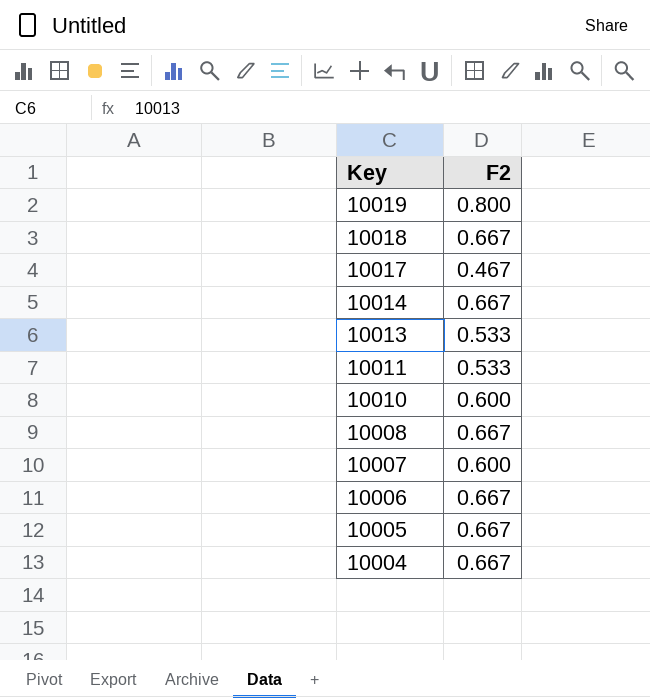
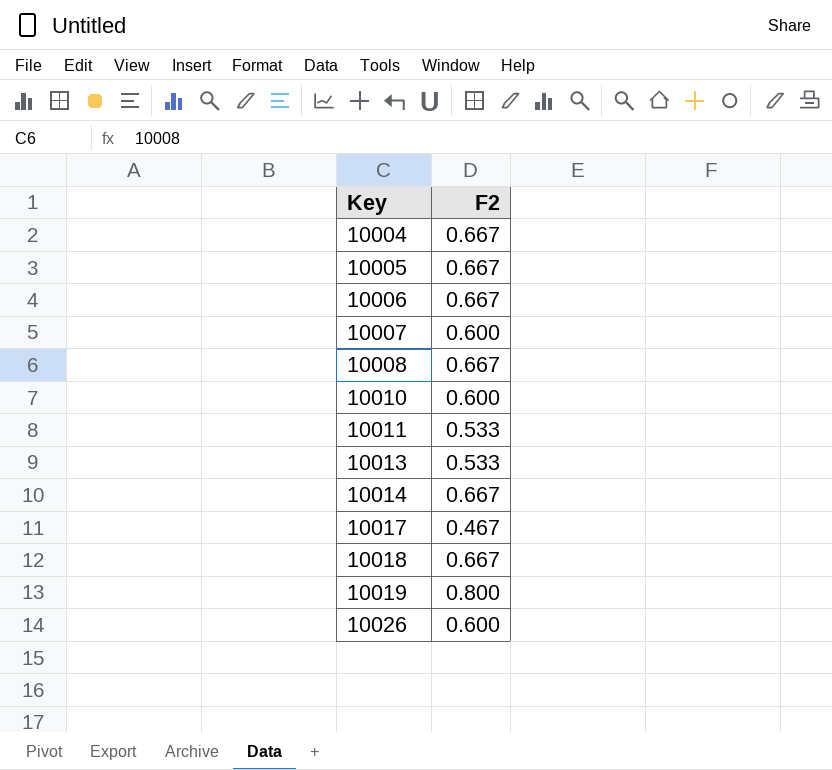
row order: Key descending -> Key ascending
row 10026: none -> 0.600

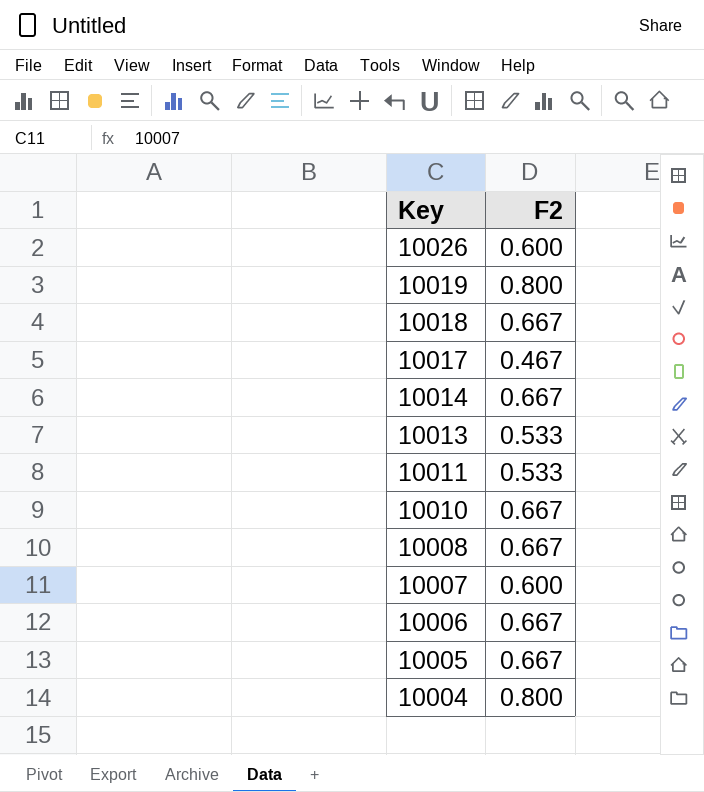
row order: Key ascending -> Key descending
10010 | F2: 0.600 -> 0.667
10004 | F2: 0.667 -> 0.800

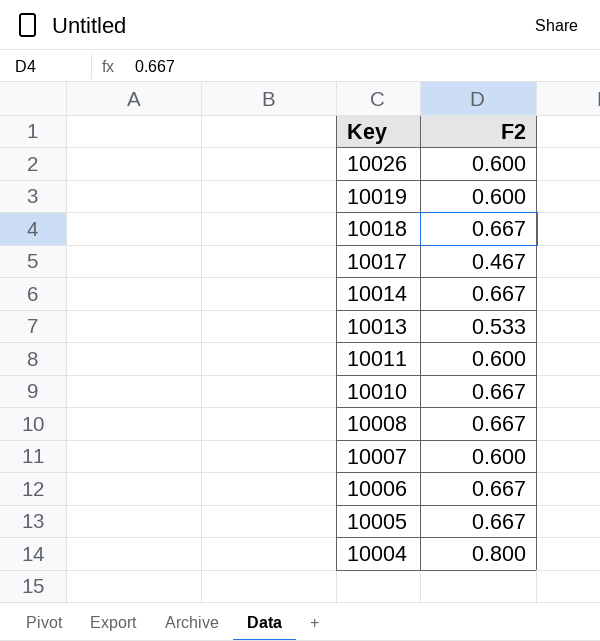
10019 | F2: 0.800 -> 0.600
10011 | F2: 0.533 -> 0.600

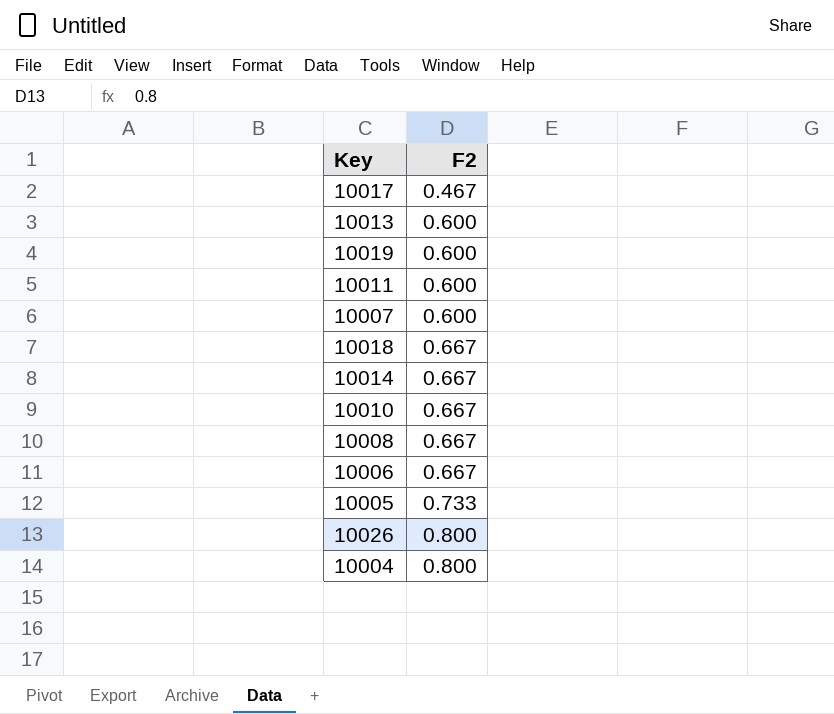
row order: Key descending -> F2 ascending
10013 | F2: 0.533 -> 0.600
10005 | F2: 0.667 -> 0.733
10026 | F2: 0.600 -> 0.800

